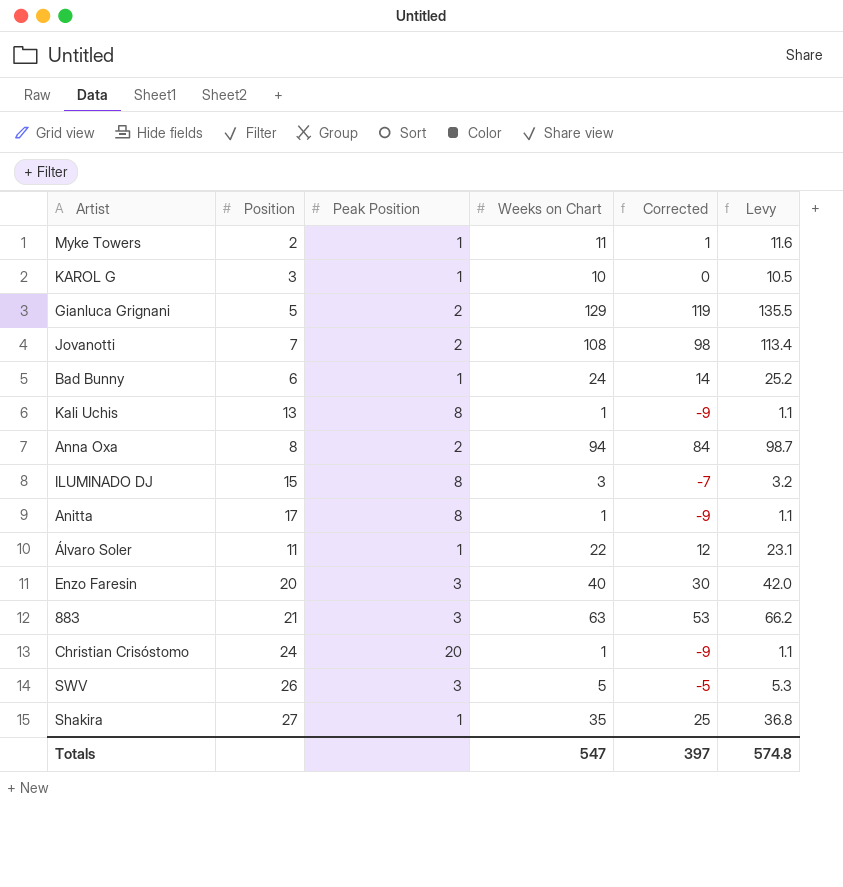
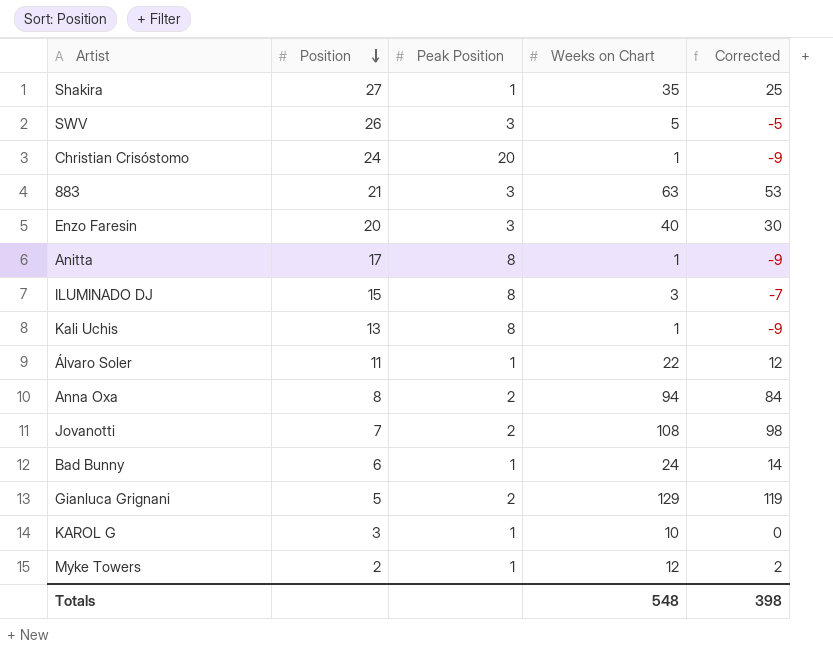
row order: none -> Position descending
column Levy | formula: [Weeks on Chart] * 1.05 -> none
Myke Towers | Weeks on Chart: 11 -> 12
Myke Towers | Corrected: 1 -> 2
Totals | Weeks on Chart: 547 -> 548
Totals | Corrected: 397 -> 398

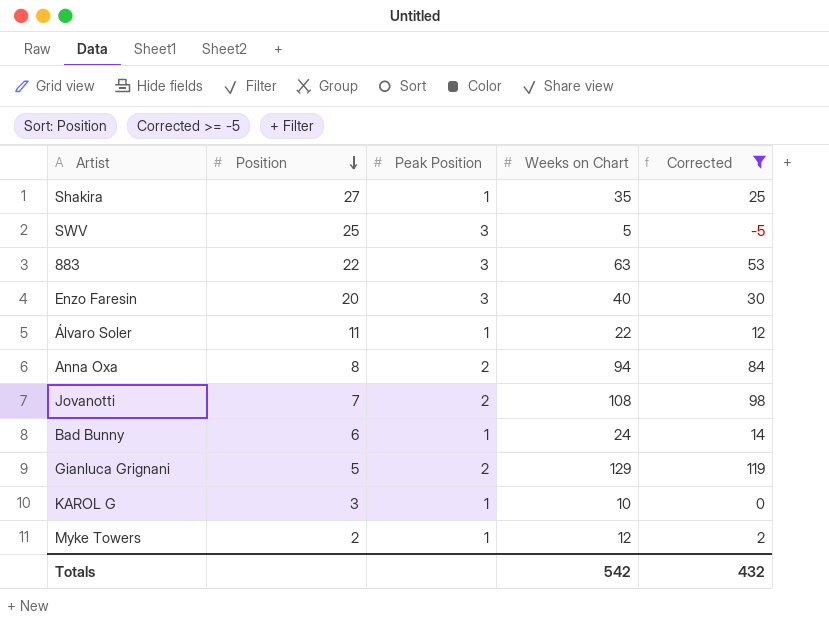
filter: none -> Corrected >= -5
SWV | Position: 26 -> 25
883 | Position: 21 -> 22
Totals | Weeks on Chart: 548 -> 542
Totals | Corrected: 398 -> 432

